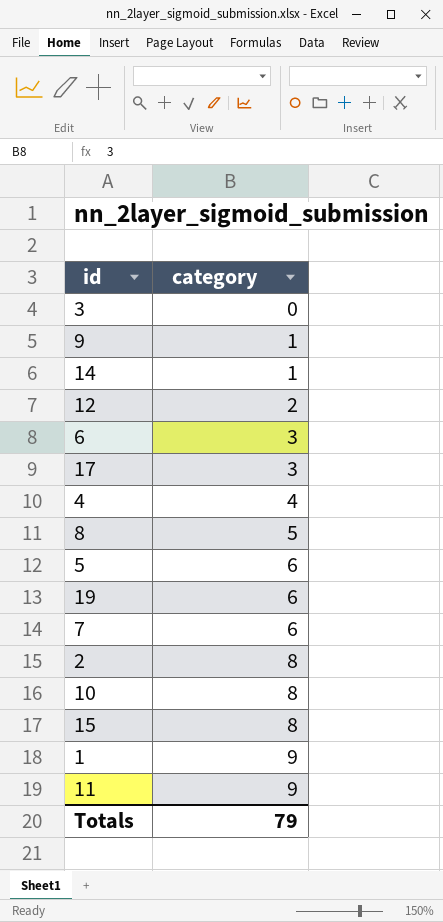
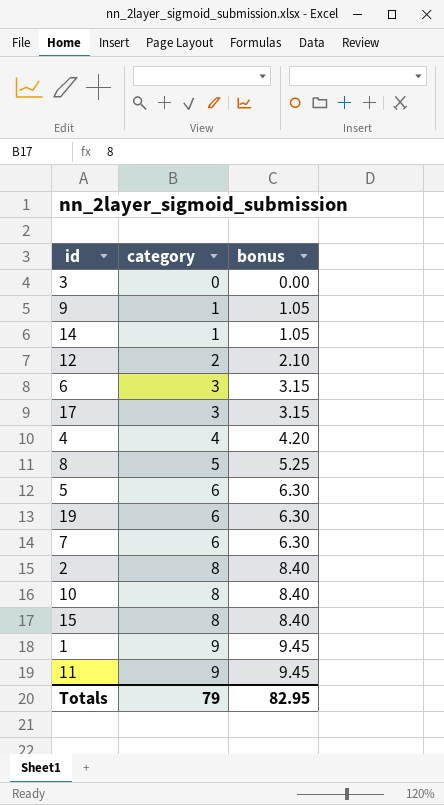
column bonus | formula: none -> [category] * 1.05

